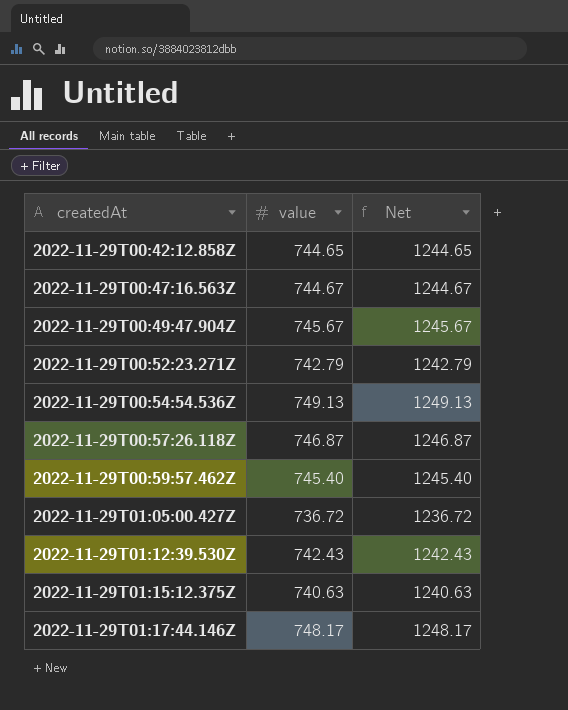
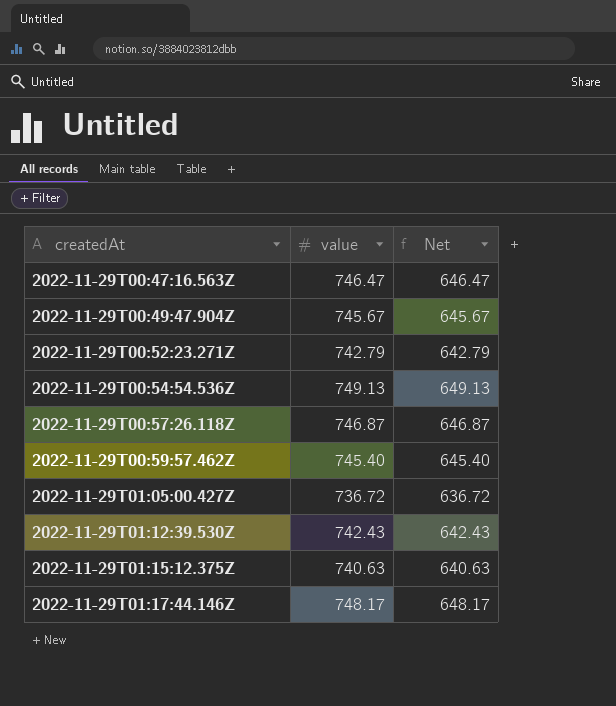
column Net | formula: [value] + 500 -> [value] - 100
row 2022-11-29T00:42:12.858Z: 744.65 | 1244.65 -> none
2022-11-29T00:47:16.563Z | value: 744.67 -> 746.47

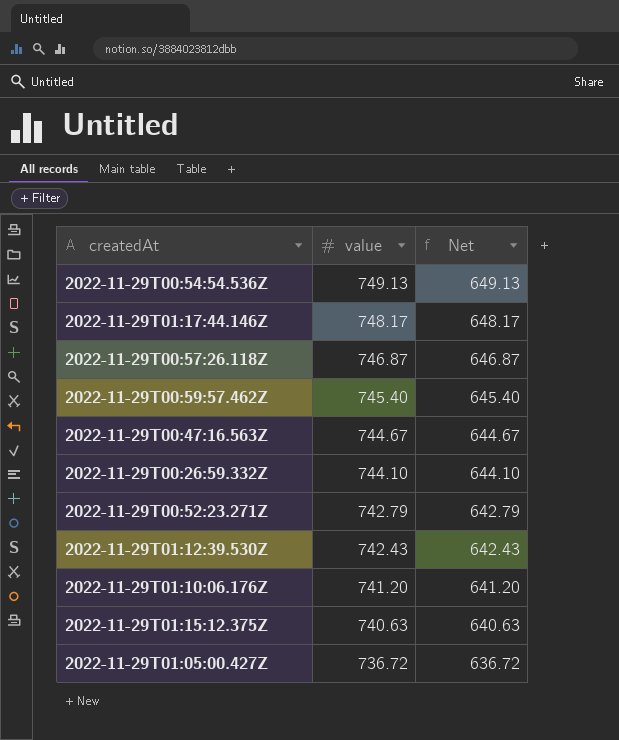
row order: createdAt ascending -> value descending
row 2022-11-29T00:49:47.904Z: 745.67 | 645.67 -> none
2022-11-29T00:47:16.563Z | value: 746.47 -> 744.67
2022-11-29T00:47:16.563Z | Net: 646.47 -> 644.67
row 2022-11-29T00:26:59.332Z: none -> 744.10 | 644.10
row 2022-11-29T01:10:06.176Z: none -> 741.20 | 641.20

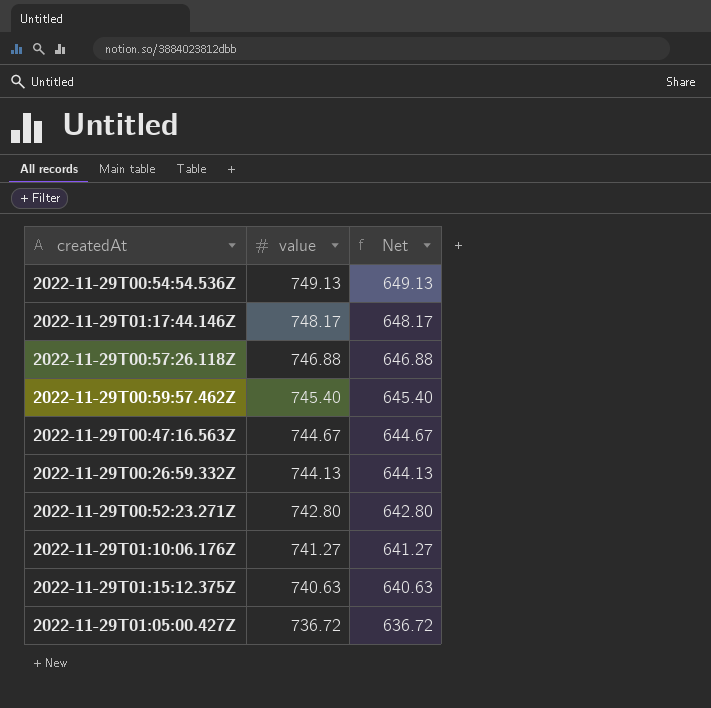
row 2022-11-29T01:12:39.530Z: 742.43 | 642.43 -> none
2022-11-29T00:57:26.118Z | value: 746.87 -> 746.88
2022-11-29T00:57:26.118Z | Net: 646.87 -> 646.88
2022-11-29T00:26:59.332Z | value: 744.10 -> 744.13
2022-11-29T00:26:59.332Z | Net: 644.10 -> 644.13
2022-11-29T00:52:23.271Z | value: 742.79 -> 742.80
2022-11-29T00:52:23.271Z | Net: 642.79 -> 642.80
2022-11-29T01:10:06.176Z | value: 741.20 -> 741.27
2022-11-29T01:10:06.176Z | Net: 641.20 -> 641.27

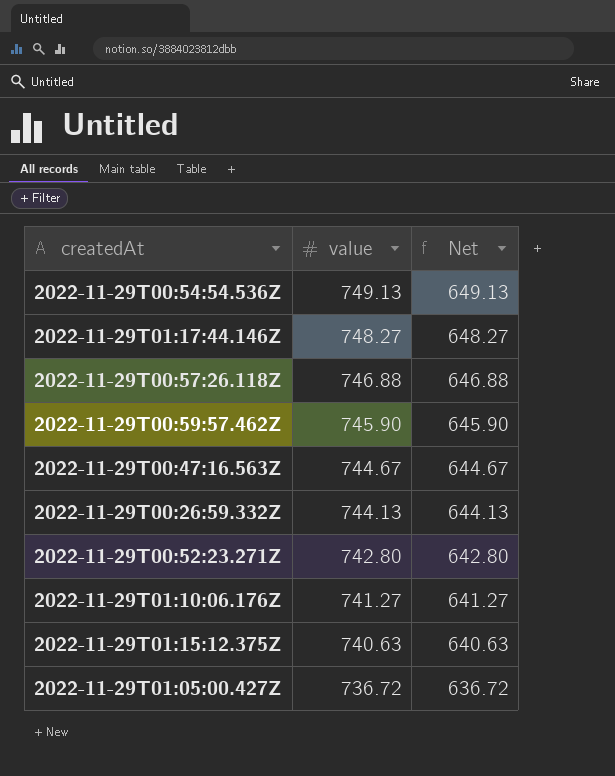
2022-11-29T01:17:44.146Z | value: 748.17 -> 748.27
2022-11-29T01:17:44.146Z | Net: 648.17 -> 648.27
2022-11-29T00:59:57.462Z | value: 745.40 -> 745.90
2022-11-29T00:59:57.462Z | Net: 645.40 -> 645.90

